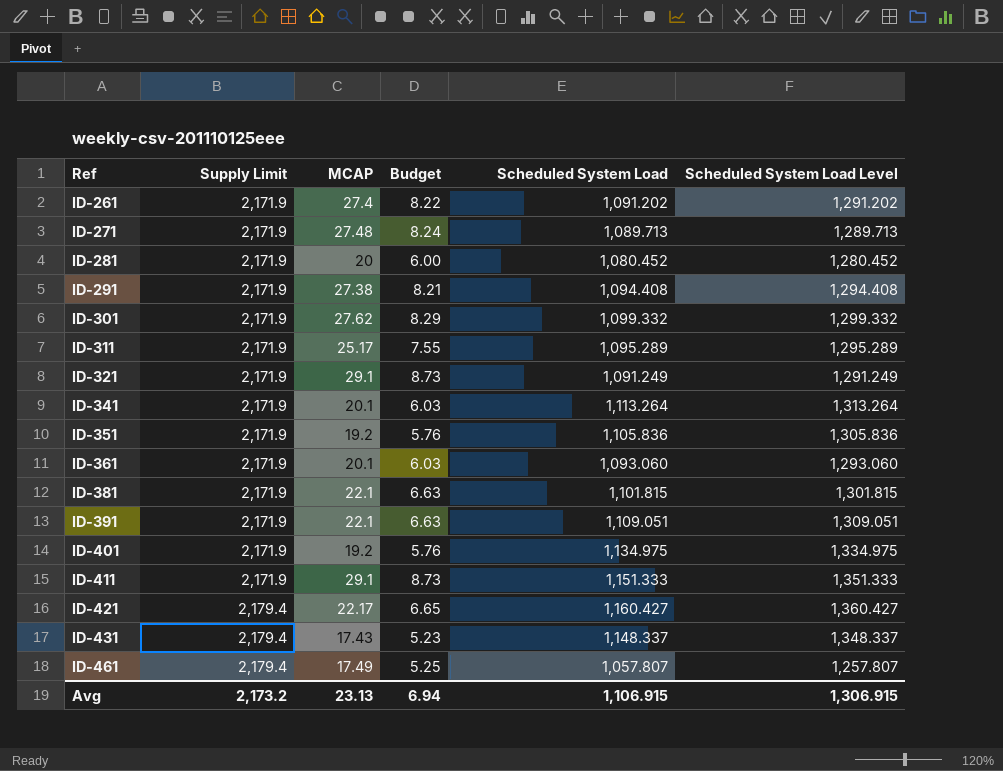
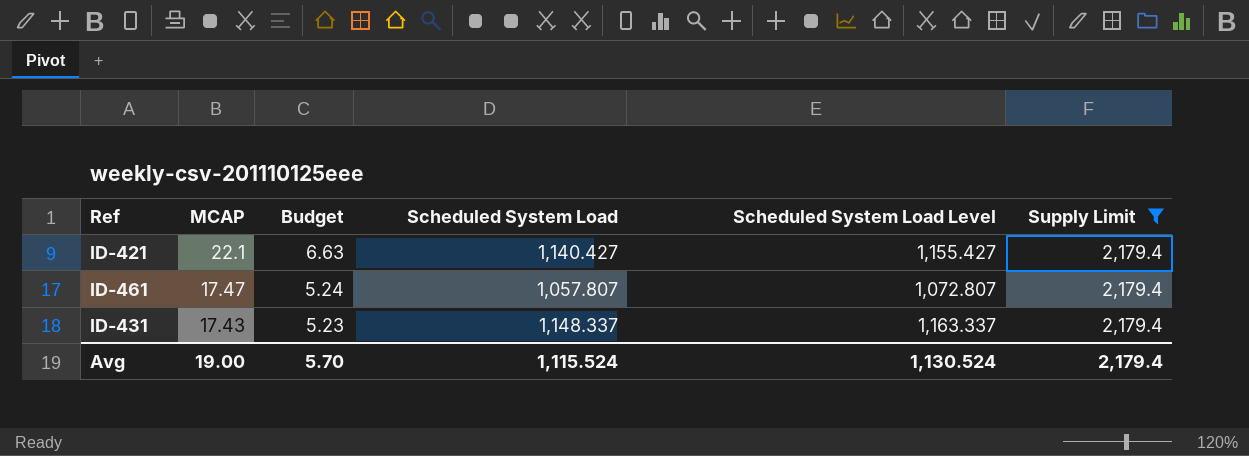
filter: none -> Supply Limit = 2,179.4
row order: Ref ascending -> MCAP descending
column Scheduled System Load Level | formula: [Scheduled System Load] + 200 -> [Scheduled System Load] + 15
column Supply Limit | position: 2 -> 6
ID-421 | MCAP: 22.17 -> 22.1
ID-421 | Budget: 6.65 -> 6.63
ID-421 | Scheduled System Load: 1,160.427 -> 1,140.427
ID-461 | MCAP: 17.49 -> 17.47
ID-461 | Budget: 5.25 -> 5.24
Avg | MCAP: 23.13 -> 19.00
Avg | Budget: 6.94 -> 5.70
Avg | Scheduled System Load: 1,106.915 -> 1,115.524
Avg | Scheduled System Load Level: 1,306.915 -> 1,130.524
Avg | Supply Limit: 2,173.2 -> 2,179.4

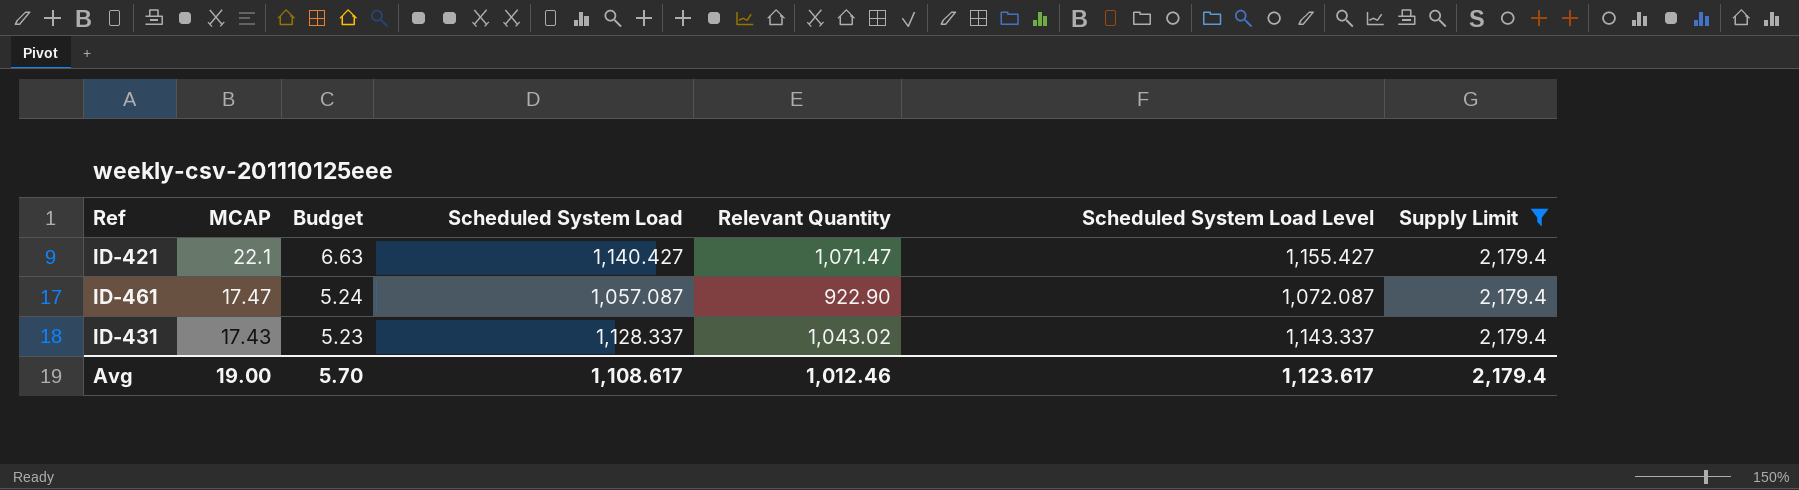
column Relevant Quantity | position: none -> 5
ID-461 | Scheduled System Load: 1,057.807 -> 1,057.087
ID-461 | Scheduled System Load Level: 1,072.807 -> 1,072.087
ID-431 | Scheduled System Load: 1,148.337 -> 1,128.337
ID-431 | Scheduled System Load Level: 1,163.337 -> 1,143.337
Avg | Scheduled System Load: 1,115.524 -> 1,108.617
Avg | Scheduled System Load Level: 1,130.524 -> 1,123.617

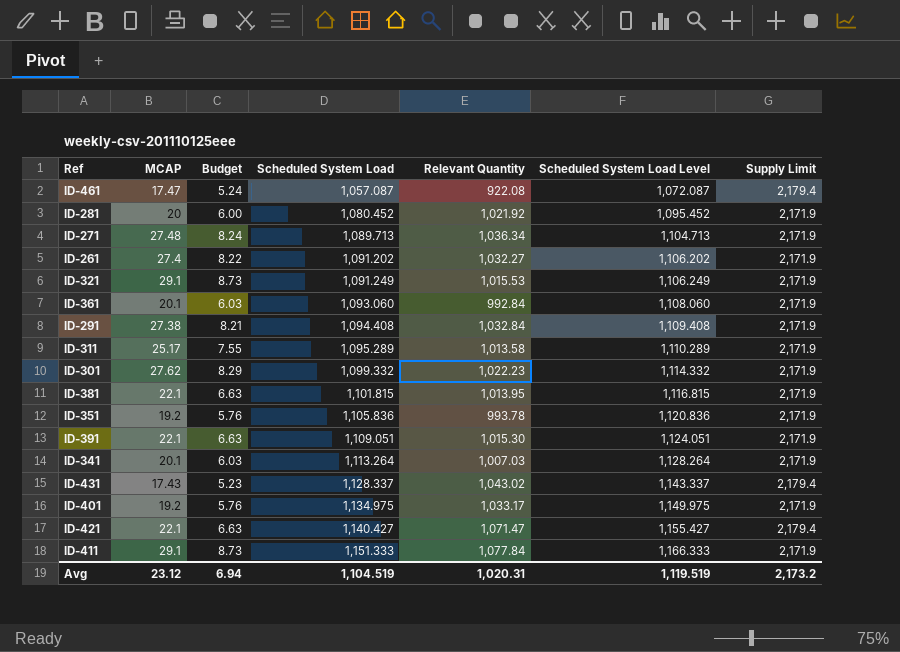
filter: Supply Limit = 2,179.4 -> none
row order: MCAP descending -> Scheduled System Load ascending
ID-461 | Relevant Quantity: 922.90 -> 922.08
Avg | MCAP: 19.00 -> 23.12
Avg | Budget: 5.70 -> 6.94
Avg | Scheduled System Load: 1,108.617 -> 1,104.519
Avg | Relevant Quantity: 1,012.46 -> 1,020.31
Avg | Scheduled System Load Level: 1,123.617 -> 1,119.519
Avg | Supply Limit: 2,179.4 -> 2,173.2

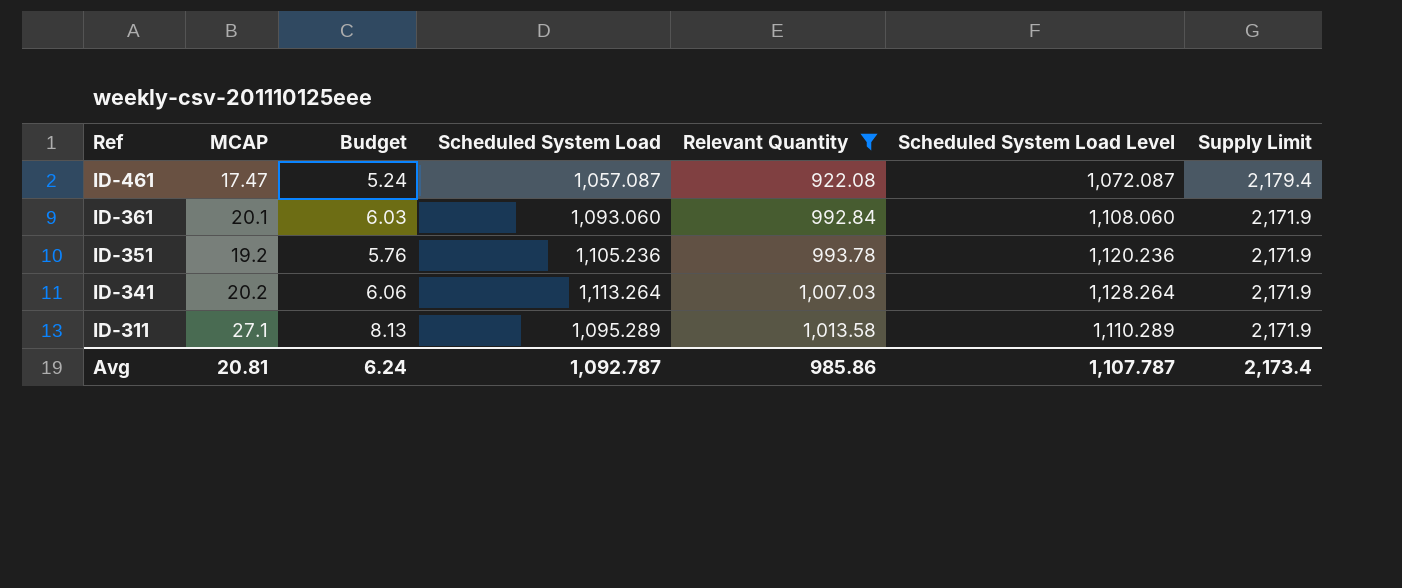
filter: none -> Relevant Quantity <= 1,013.58
row order: Scheduled System Load ascending -> Ref descending
ID-351 | Scheduled System Load: 1,105.836 -> 1,105.236
ID-351 | Scheduled System Load Level: 1,120.836 -> 1,120.236
ID-341 | MCAP: 20.1 -> 20.2
ID-341 | Budget: 6.03 -> 6.06
ID-311 | MCAP: 25.17 -> 27.1
ID-311 | Budget: 7.55 -> 8.13
Avg | MCAP: 23.12 -> 20.81
Avg | Budget: 6.94 -> 6.24
Avg | Scheduled System Load: 1,104.519 -> 1,092.787
Avg | Relevant Quantity: 1,020.31 -> 985.86
Avg | Scheduled System Load Level: 1,119.519 -> 1,107.787
Avg | Supply Limit: 2,173.2 -> 2,173.4

